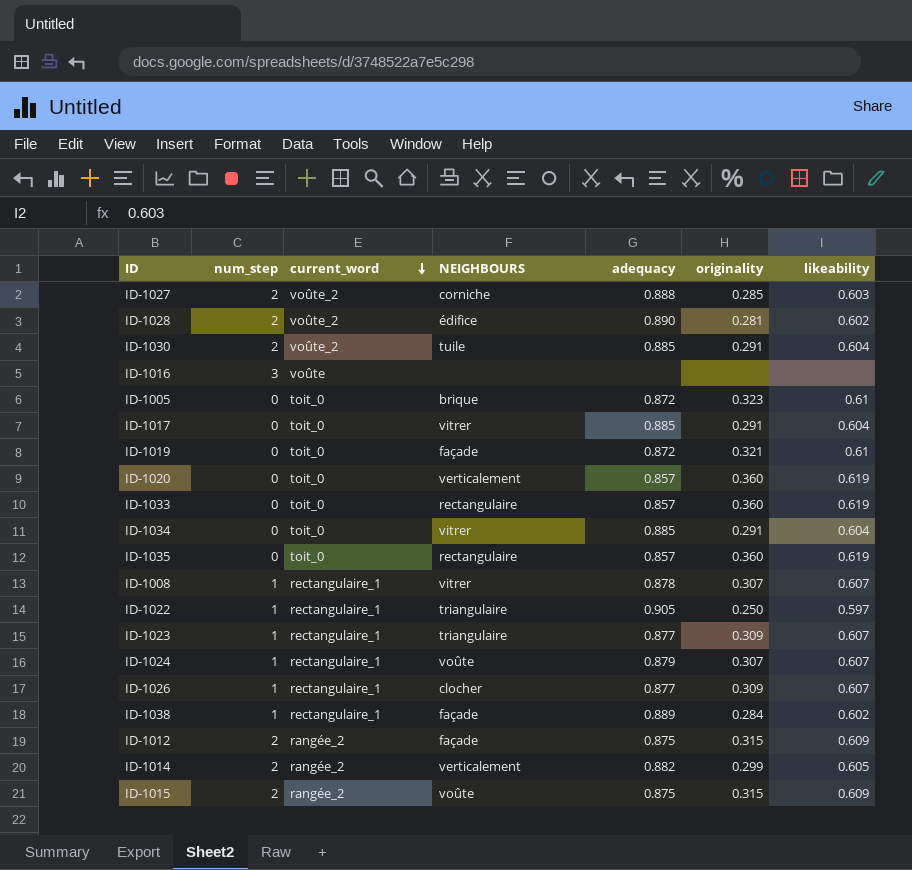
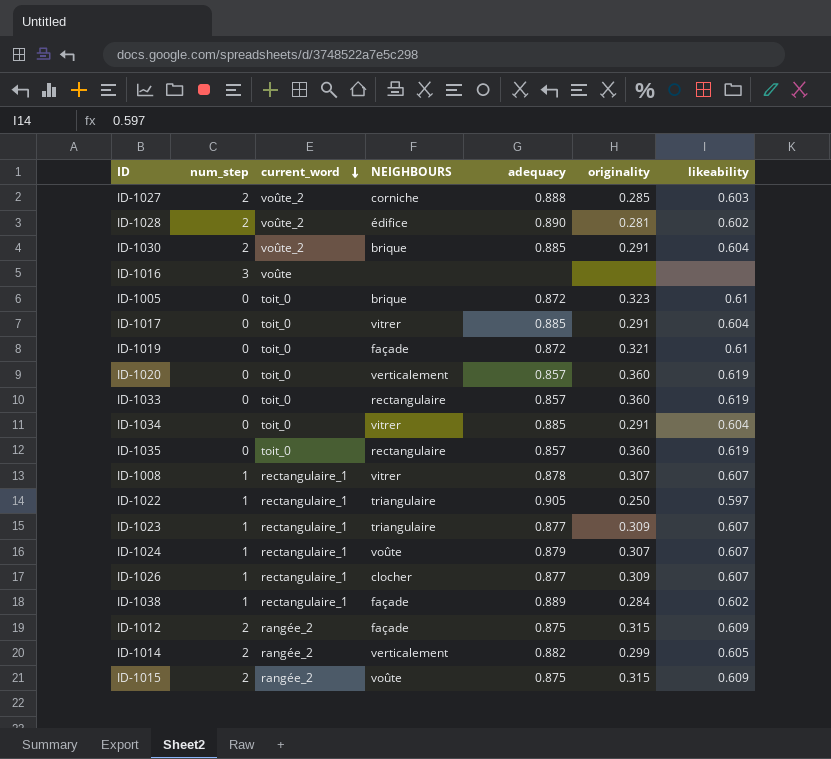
ID-1030 | NEIGHBOURS: tuile -> brique

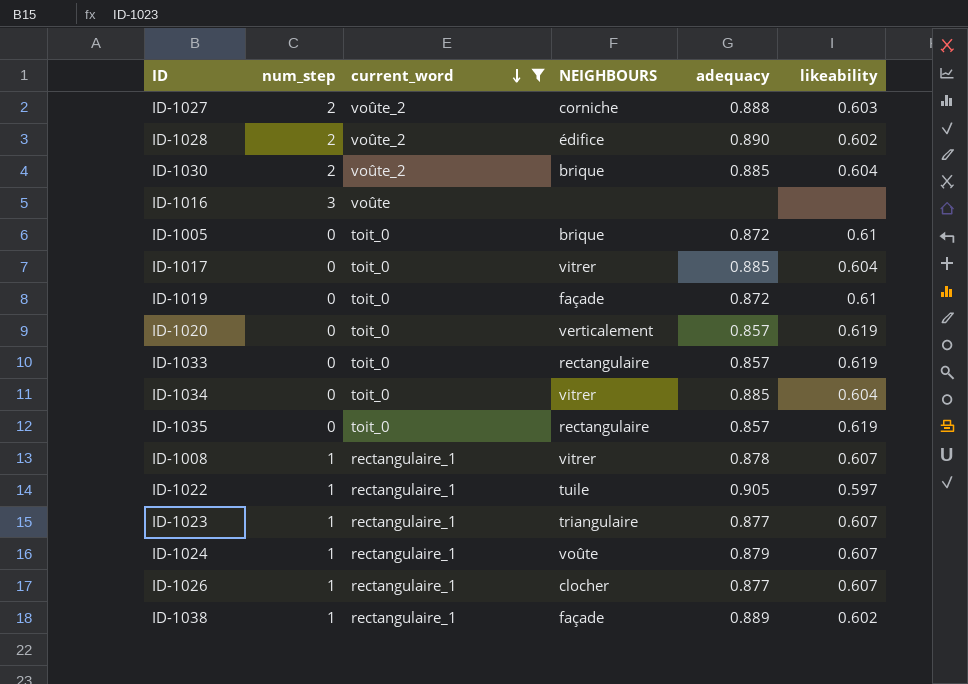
filter: none -> current_word != rangée_2
column originality | position: 6 -> none
ID-1022 | NEIGHBOURS: triangulaire -> tuile

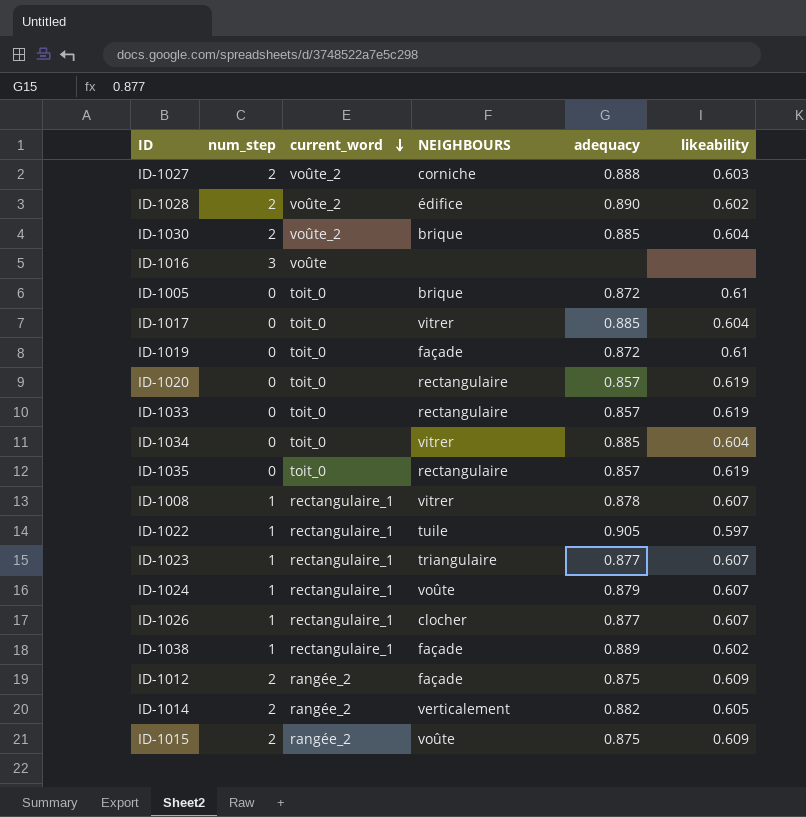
filter: current_word != rangée_2 -> none
ID-1020 | NEIGHBOURS: verticalement -> rectangulaire

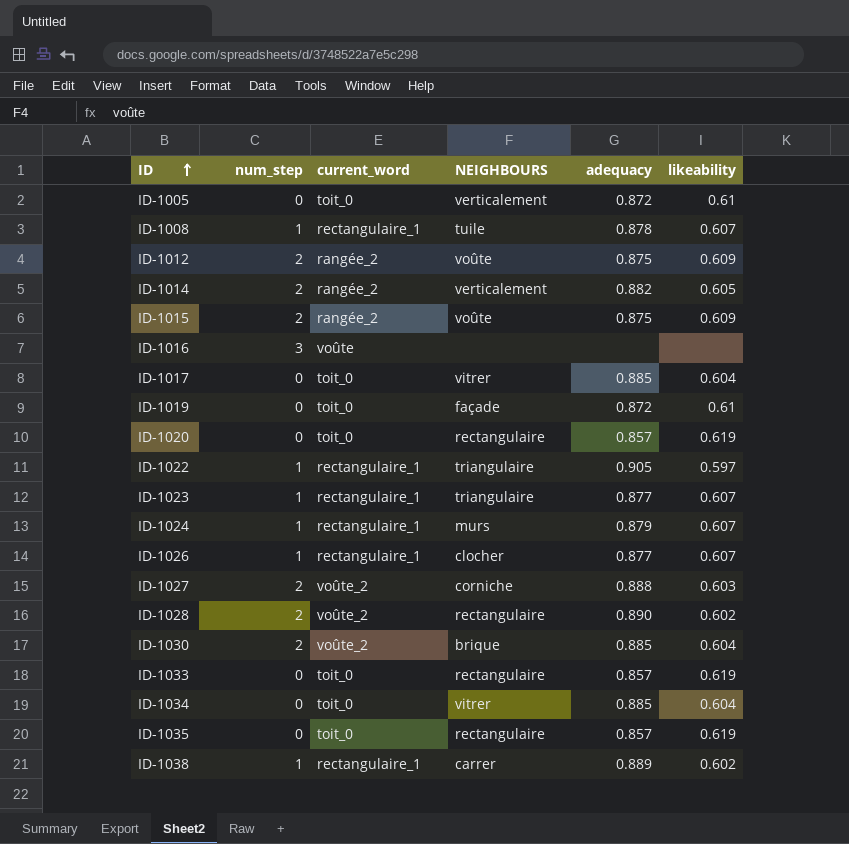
row order: current_word descending -> ID ascending
ID-1005 | NEIGHBOURS: brique -> verticalement
ID-1008 | NEIGHBOURS: vitrer -> tuile
ID-1012 | NEIGHBOURS: façade -> voûte
ID-1022 | NEIGHBOURS: tuile -> triangulaire
ID-1024 | NEIGHBOURS: voûte -> murs
ID-1028 | NEIGHBOURS: édifice -> rectangulaire
ID-1038 | NEIGHBOURS: façade -> carrer

